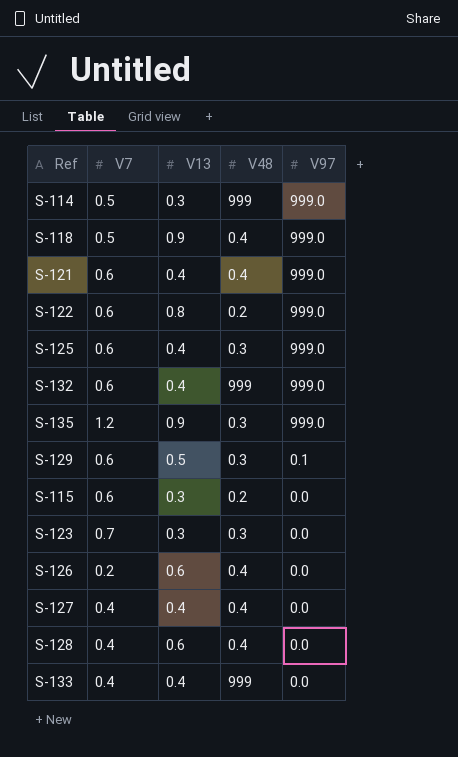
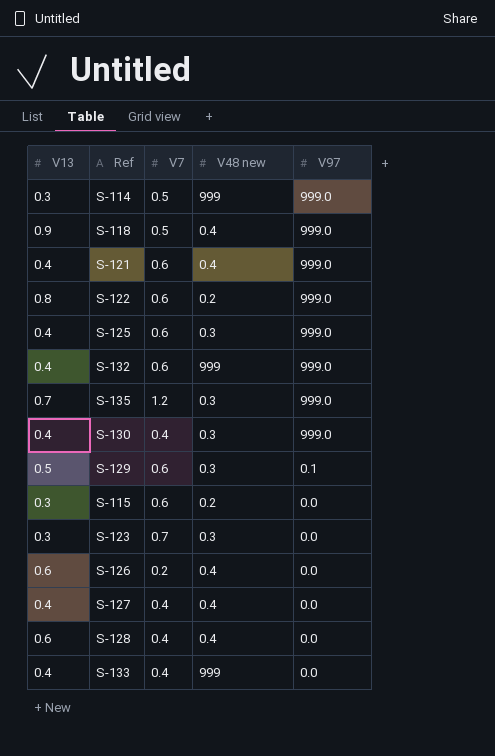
column V13 | position: 3 -> 1
column name: V48 -> V48 new
S-135 | V13: 0.9 -> 0.7
row S-130: none -> 0.4 | 0.4 | 0.3 | 999.0

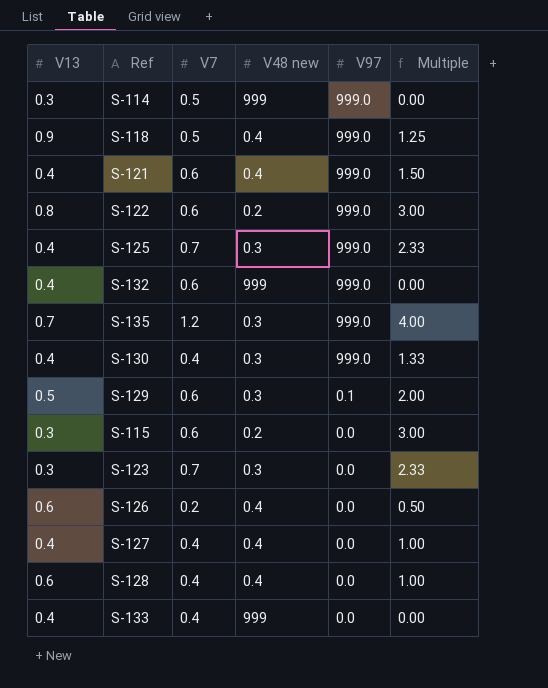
column Multiple | formula: none -> [V7] / [V48 new]
S-125 | V7: 0.6 -> 0.7

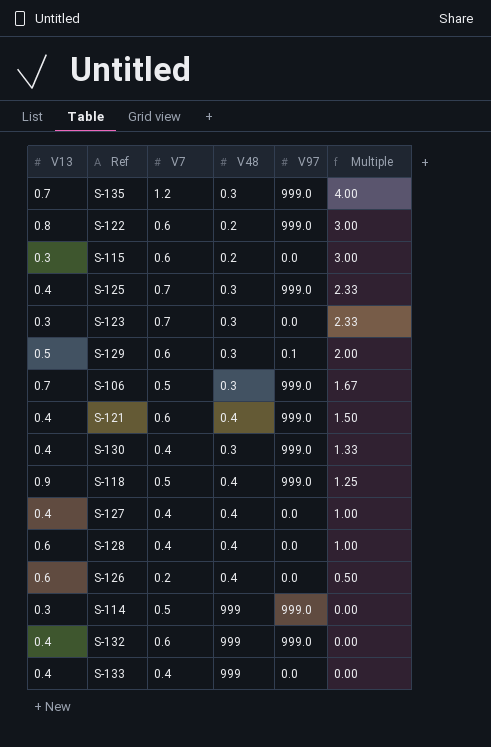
row order: V97 descending -> Multiple descending
column name: V48 new -> V48
row S-106: none -> 0.7 | 0.5 | 0.3 | 999.0 | 1.67

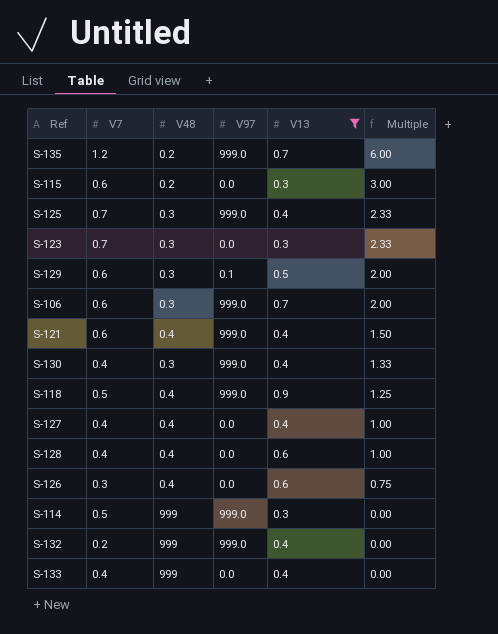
filter: none -> V13 != 0.8
column V13 | position: 1 -> 5
S-135 | V48: 0.3 -> 0.2
S-135 | Multiple: 4.00 -> 6.00
S-106 | V7: 0.5 -> 0.6
S-106 | Multiple: 1.67 -> 2.00
S-126 | V7: 0.2 -> 0.3
S-126 | Multiple: 0.50 -> 0.75
S-132 | V7: 0.6 -> 0.2

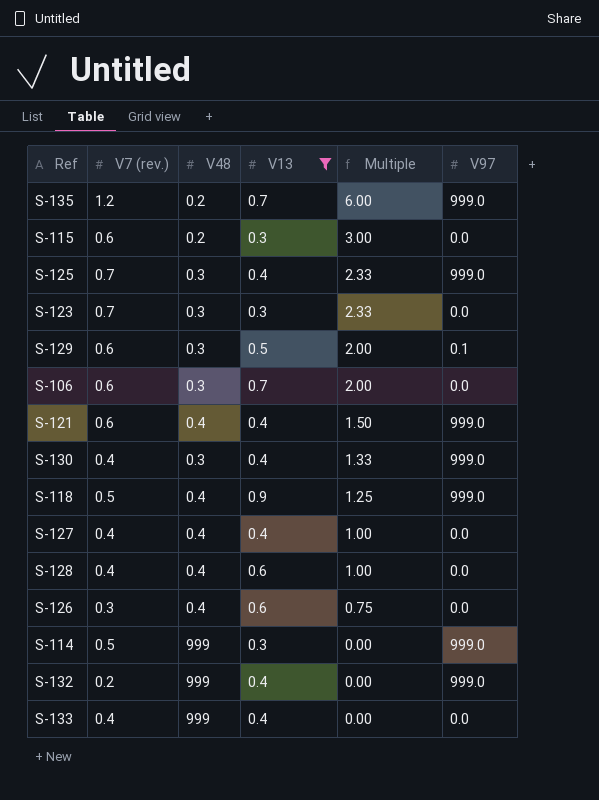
column name: V7 -> V7 (rev.)
column V97 | position: 4 -> 6
S-106 | V97: 999.0 -> 0.0

